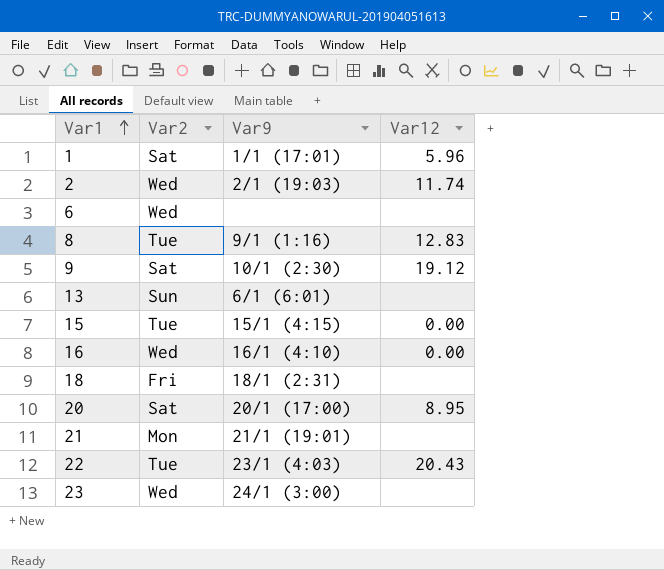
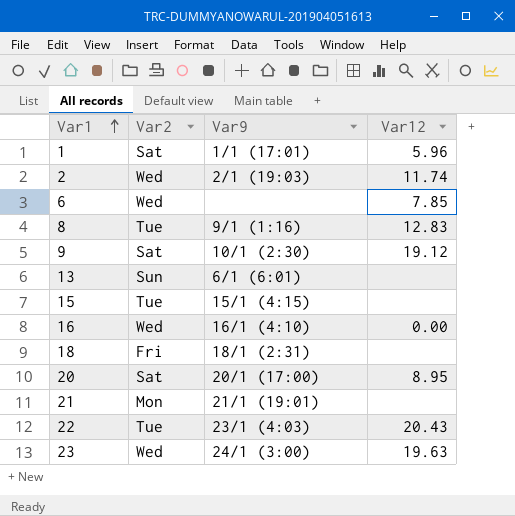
6 | Var12: none -> 7.85
15 | Var12: 0.00 -> none
23 | Var12: none -> 19.63

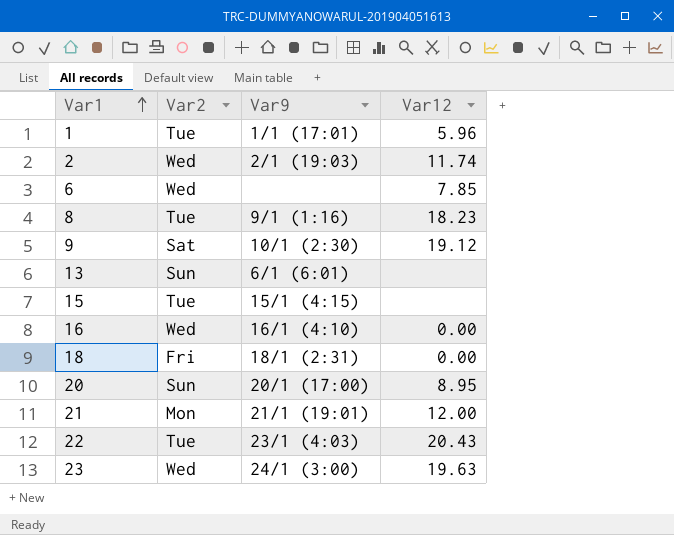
1 | Var2: Sat -> Tue
8 | Var12: 12.83 -> 18.23
18 | Var12: none -> 0.00
20 | Var2: Sat -> Sun
21 | Var12: none -> 12.00

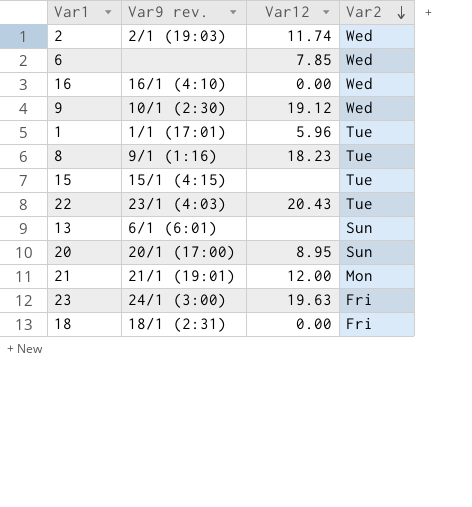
row order: Var1 ascending -> Var2 descending
column name: Var9 -> Var9 rev.
column Var2 | position: 2 -> 4
9 | Var2: Sat -> Wed
23 | Var2: Wed -> Fri

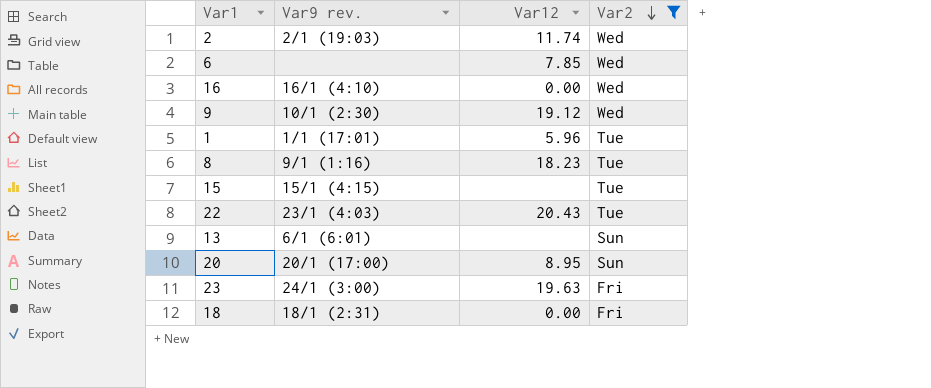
filter: none -> Var2 != Mon

